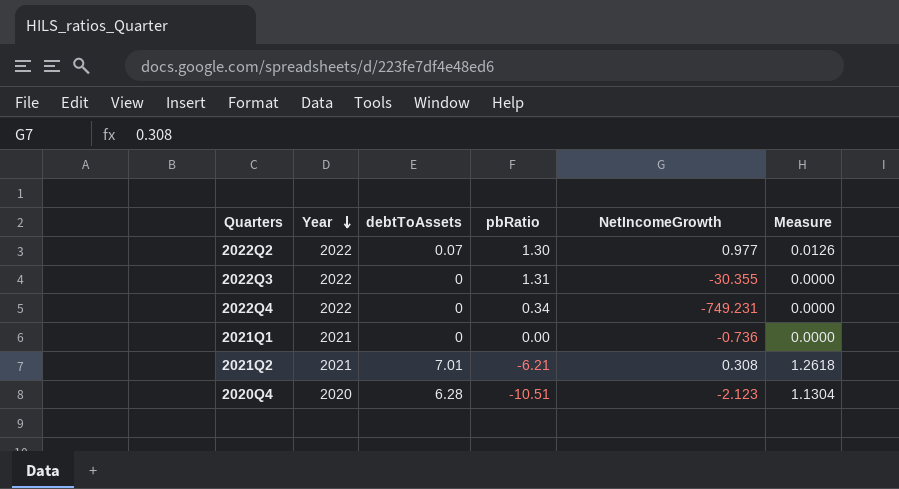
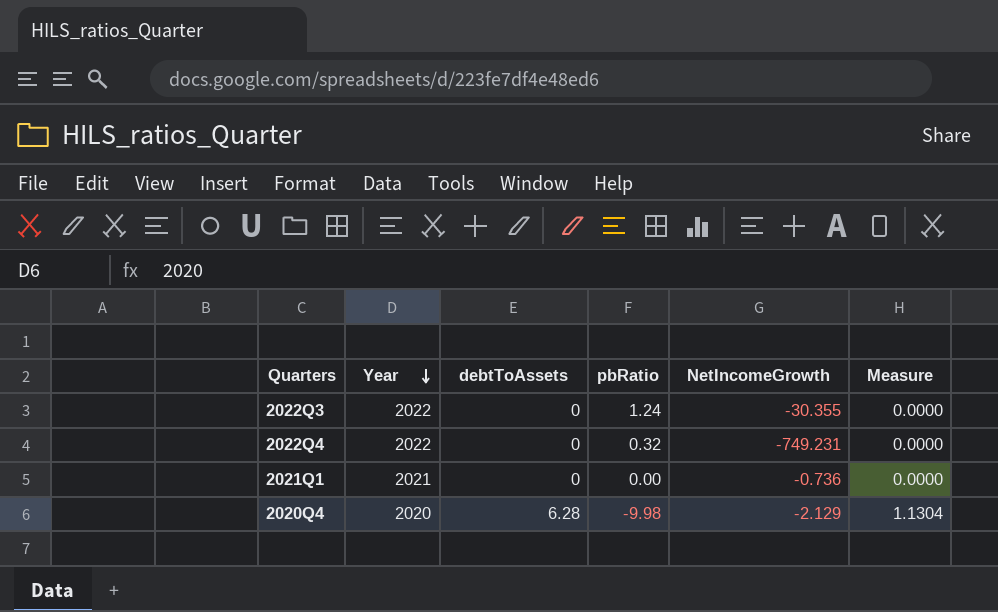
row 2022Q2: 2022 | 0.07 | 1.30 | 0.977 | 0.0126 -> none
row 2021Q2: 2021 | 7.01 | -6.21 | 0.308 | 1.2618 -> none
2022Q3 | pbRatio: 1.31 -> 1.24
2022Q4 | pbRatio: 0.34 -> 0.32
2020Q4 | pbRatio: -10.51 -> -9.98
2020Q4 | NetIncomeGrowth: -2.123 -> -2.129

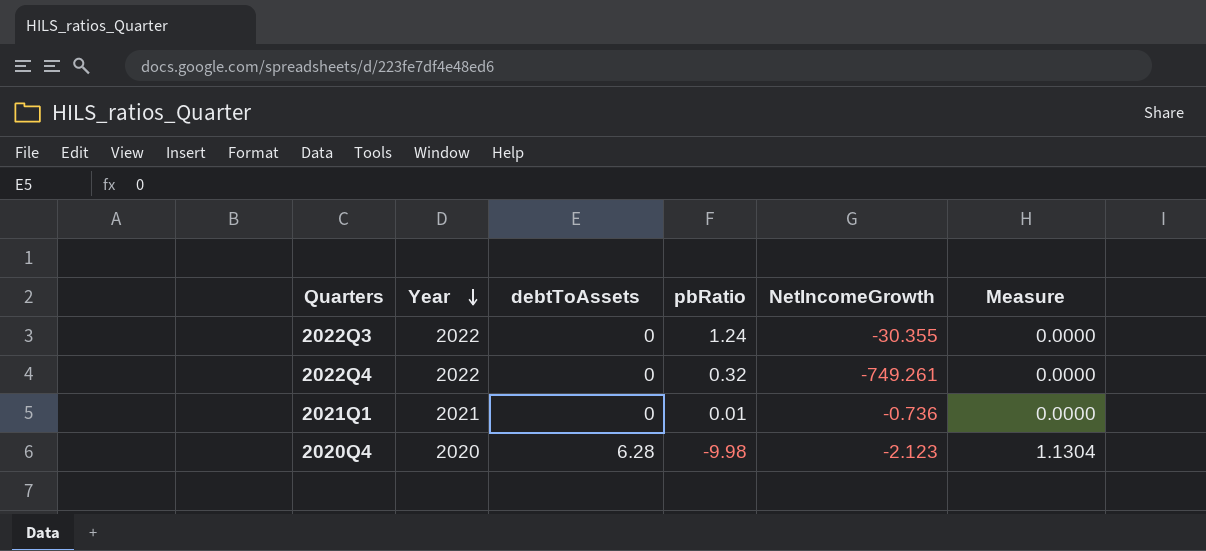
2022Q4 | NetIncomeGrowth: -749.231 -> -749.261
2021Q1 | pbRatio: 0.00 -> 0.01
2020Q4 | NetIncomeGrowth: -2.129 -> -2.123

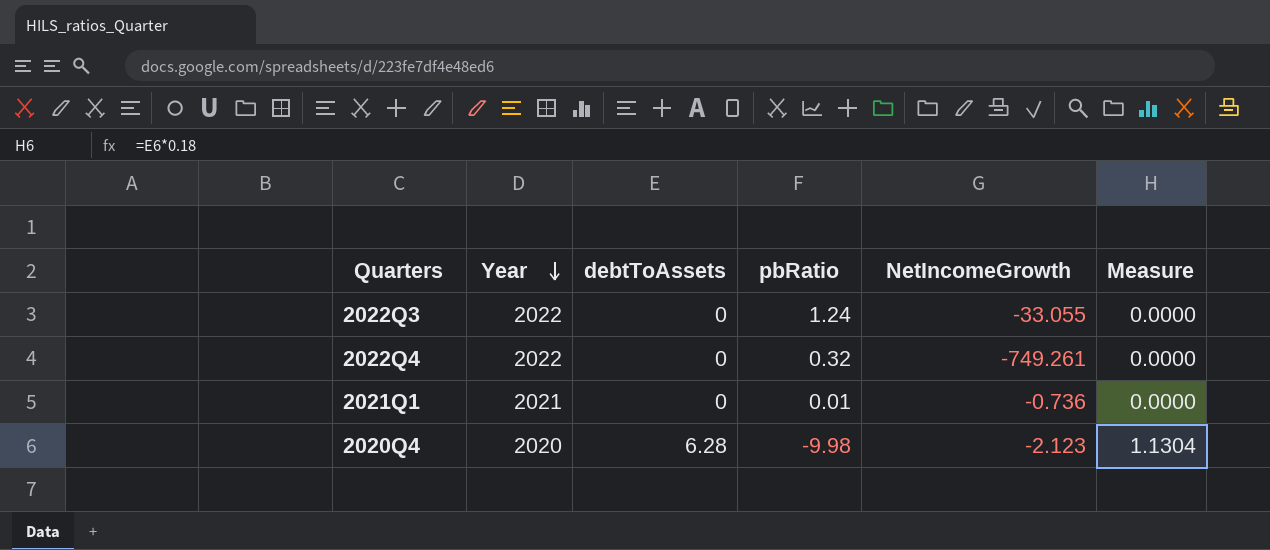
2022Q3 | NetIncomeGrowth: -30.355 -> -33.055

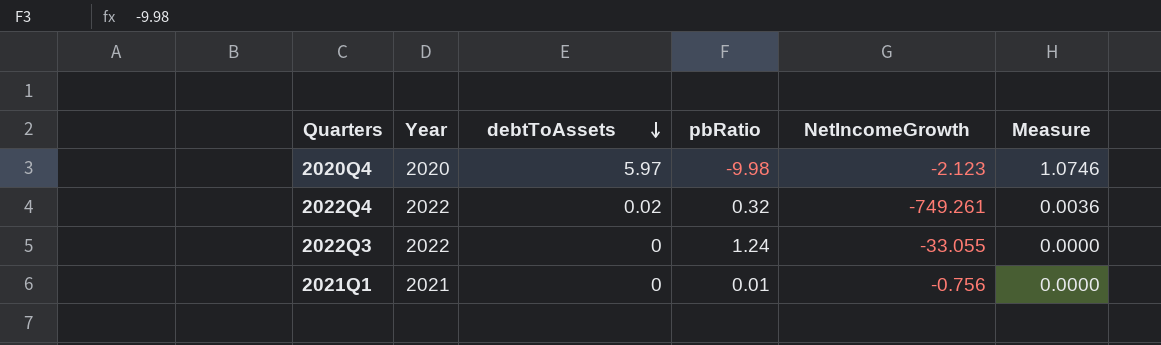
row order: Year descending -> debtToAssets descending
2020Q4 | debtToAssets: 6.28 -> 5.97
2020Q4 | Measure: 1.1304 -> 1.0746
2022Q4 | debtToAssets: 0 -> 0.02
2022Q4 | Measure: 0.0000 -> 0.0036
2021Q1 | NetIncomeGrowth: -0.736 -> -0.756

